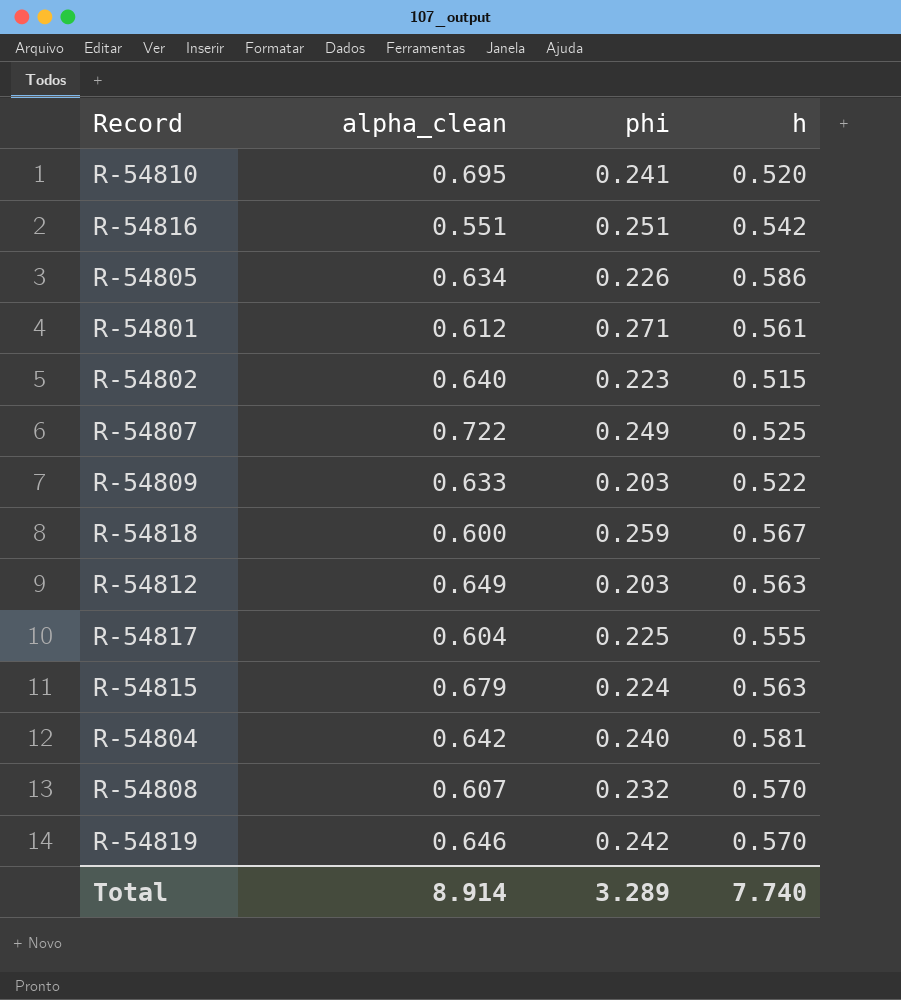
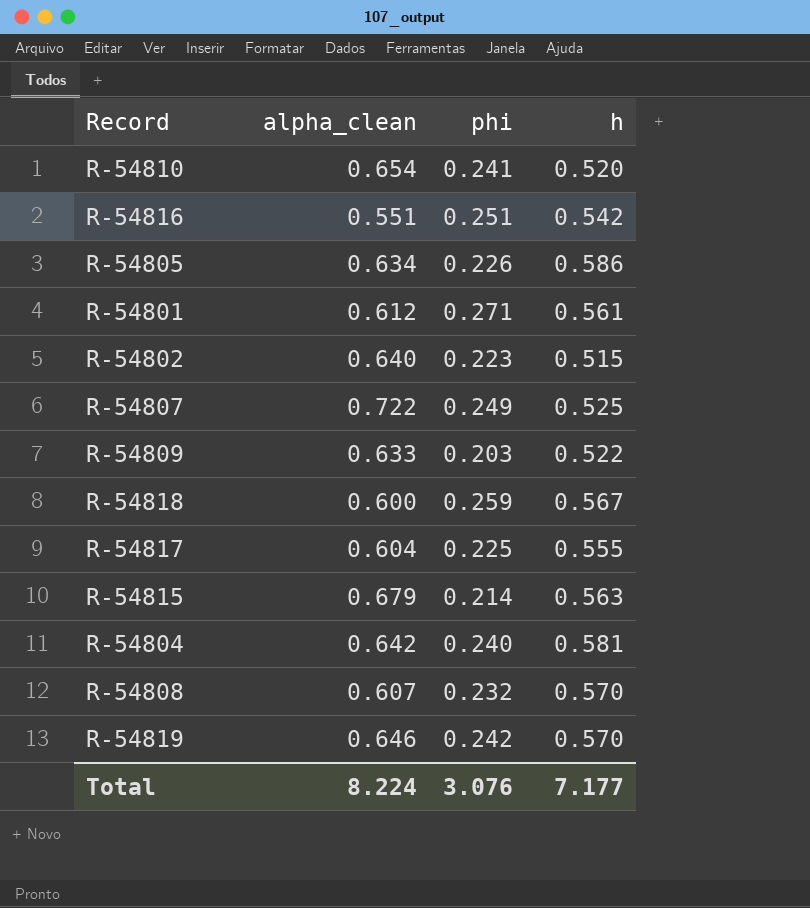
row R-54812: 0.649 | 0.203 | 0.563 -> none
R-54810 | alpha_clean: 0.695 -> 0.654
R-54815 | phi: 0.224 -> 0.214
Total | alpha_clean: 8.914 -> 8.224
Total | phi: 3.289 -> 3.076
Total | h: 7.740 -> 7.177

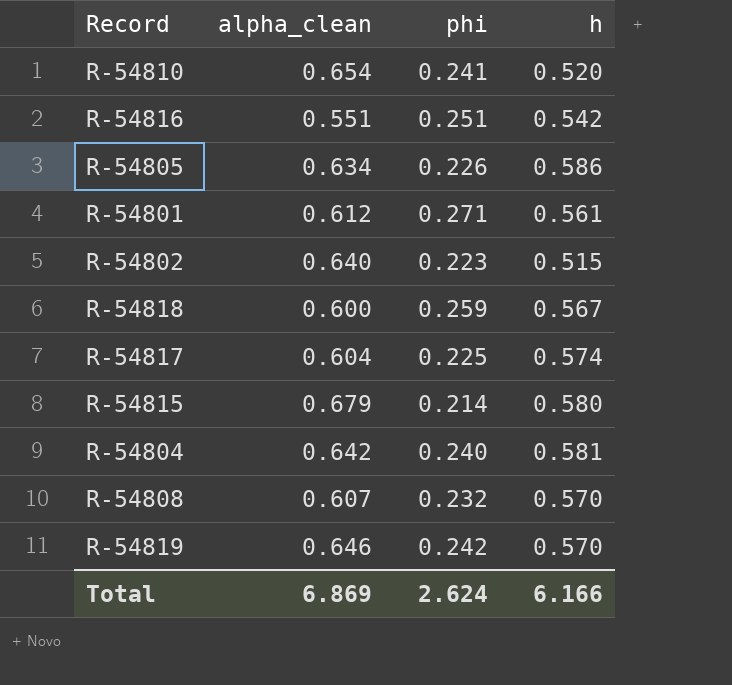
row R-54807: 0.722 | 0.249 | 0.525 -> none
row R-54809: 0.633 | 0.203 | 0.522 -> none
R-54817 | h: 0.555 -> 0.574
R-54815 | h: 0.563 -> 0.580
Total | alpha_clean: 8.224 -> 6.869
Total | phi: 3.076 -> 2.624
Total | h: 7.177 -> 6.166

